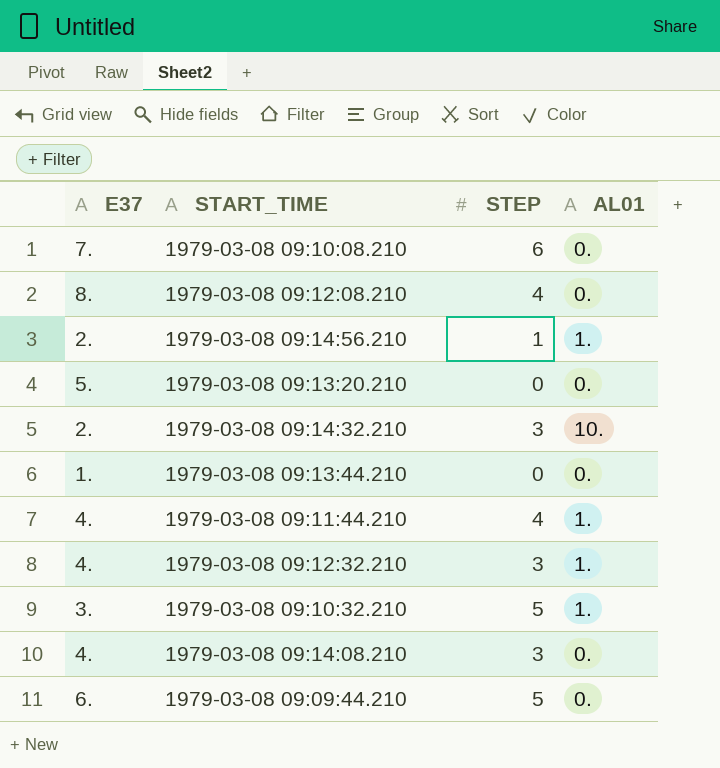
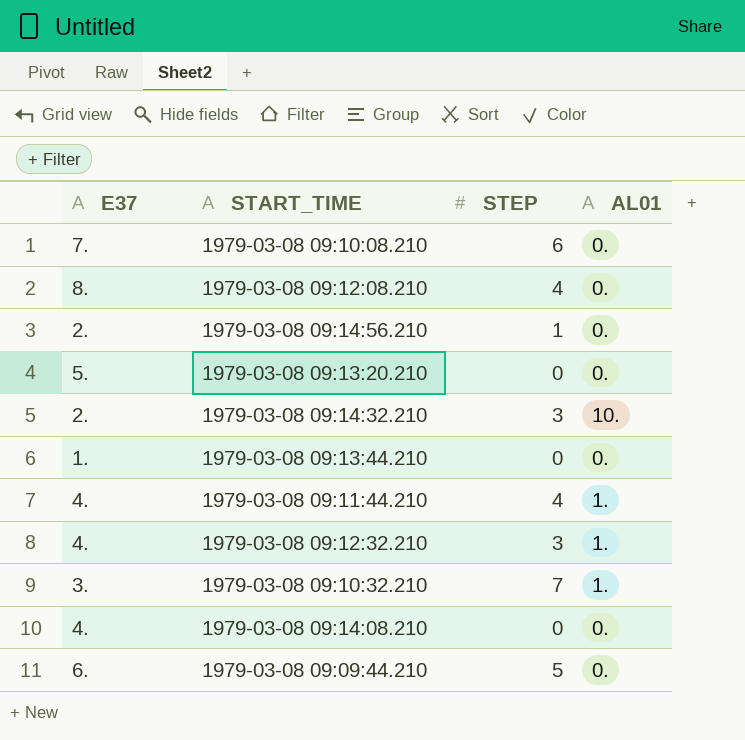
1979-03-08 09:14:56.210 | AL01: 1. -> 0.
1979-03-08 09:10:32.210 | STEP: 5 -> 7
1979-03-08 09:14:08.210 | STEP: 3 -> 0

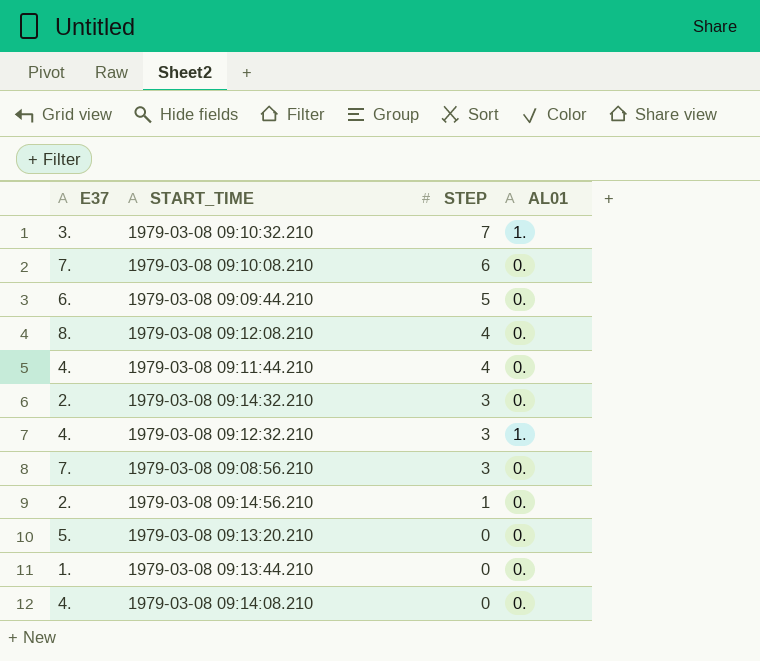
row order: none -> STEP descending
1979-03-08 09:11:44.210 | AL01: 1. -> 0.
1979-03-08 09:14:32.210 | AL01: 10. -> 0.
row 1979-03-08 09:08:56.210: none -> 7. | 3 | 0.

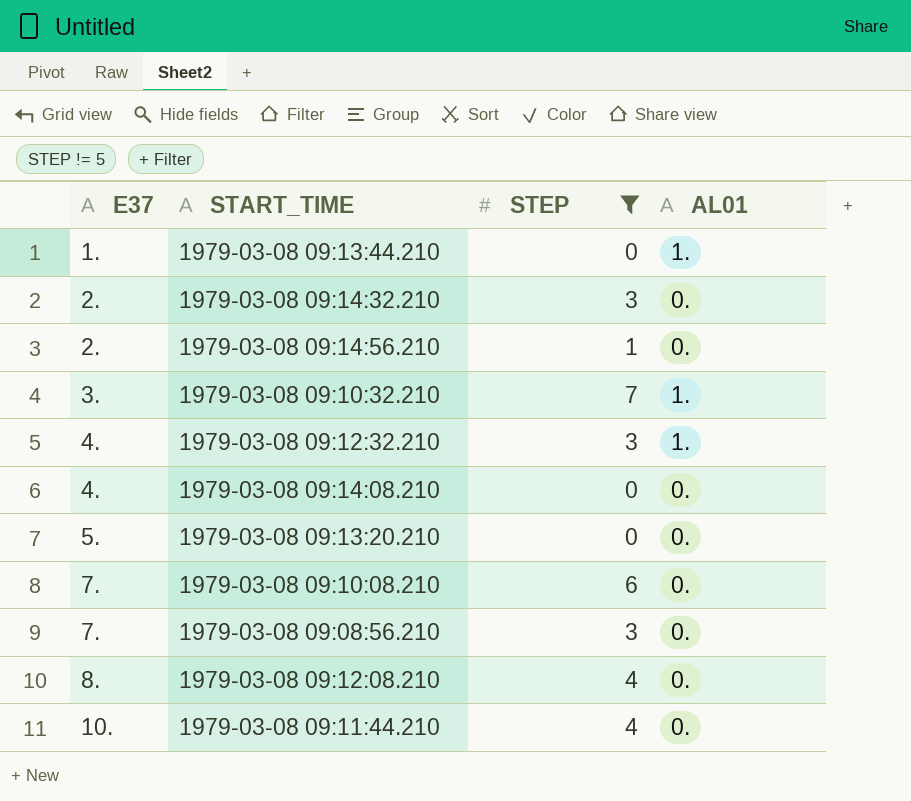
filter: none -> STEP != 5
row order: STEP descending -> E37 ascending
1979-03-08 09:13:44.210 | AL01: 0. -> 1.
1979-03-08 09:11:44.210 | E37: 4. -> 10.

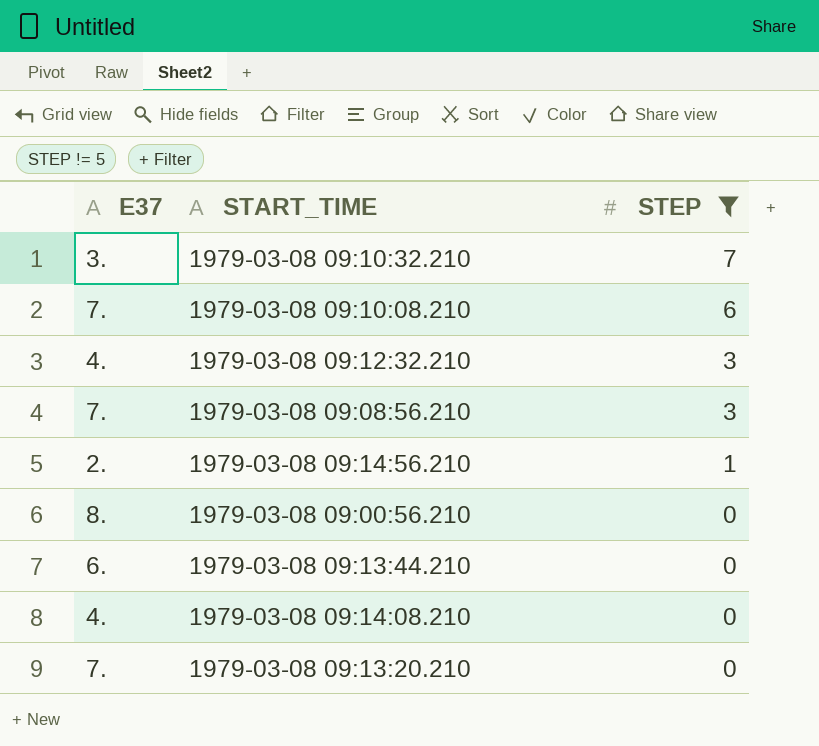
row order: E37 ascending -> STEP descending
column AL01 | position: 4 -> none
row 1979-03-08 09:14:32.210: 2. | 3 | 0. -> none
row 1979-03-08 09:12:08.210: 8. | 4 | 0. -> none
row 1979-03-08 09:11:44.210: 10. | 4 | 0. -> none
row 1979-03-08 09:00:56.210: none -> 8. | 0
1979-03-08 09:13:44.210 | E37: 1. -> 6.
1979-03-08 09:13:20.210 | E37: 5. -> 7.

